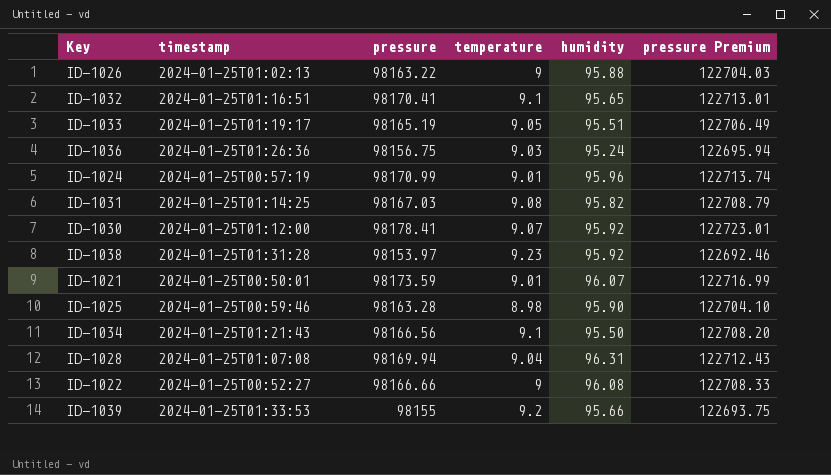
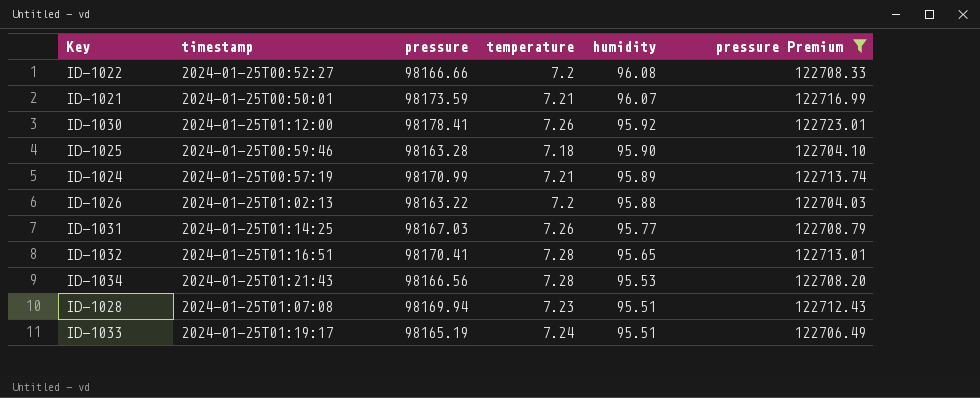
filter: none -> pressure Premium >= 122704.03
row order: none -> humidity descending
ID-1022 | temperature: 9 -> 7.2
ID-1021 | temperature: 9.01 -> 7.21
ID-1030 | temperature: 9.07 -> 7.26
ID-1025 | temperature: 8.98 -> 7.18
ID-1024 | temperature: 9.01 -> 7.21
ID-1024 | humidity: 95.96 -> 95.89
ID-1026 | temperature: 9 -> 7.2
ID-1031 | temperature: 9.08 -> 7.26
ID-1031 | humidity: 95.82 -> 95.77
ID-1032 | temperature: 9.1 -> 7.28
ID-1034 | temperature: 9.1 -> 7.28
ID-1034 | humidity: 95.50 -> 95.53
ID-1028 | temperature: 9.04 -> 7.23
ID-1028 | humidity: 96.31 -> 95.51
ID-1033 | temperature: 9.05 -> 7.24

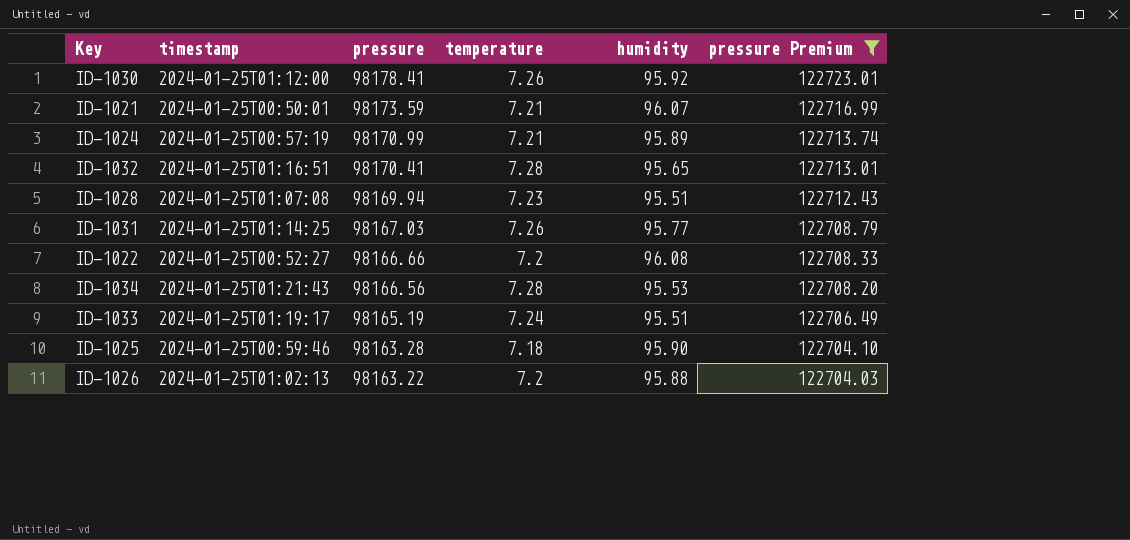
row order: humidity descending -> pressure descending

